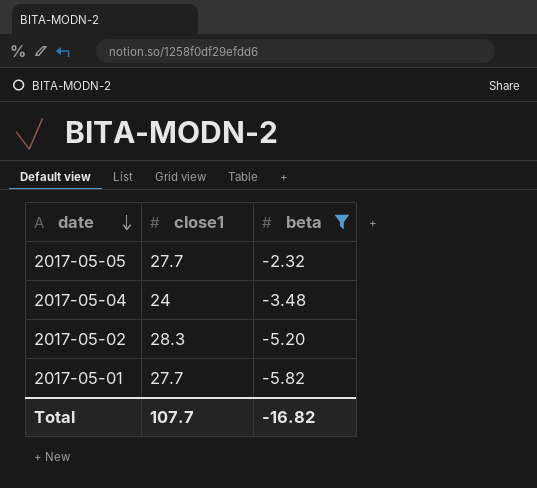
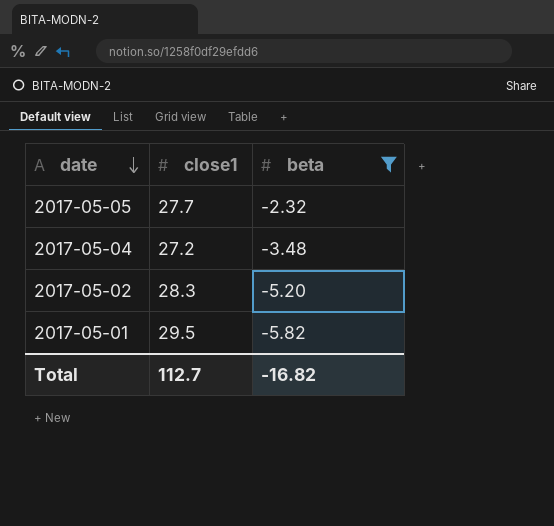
2017-05-04 | close1: 24 -> 27.2
2017-05-01 | close1: 27.7 -> 29.5
Total | close1: 107.7 -> 112.7

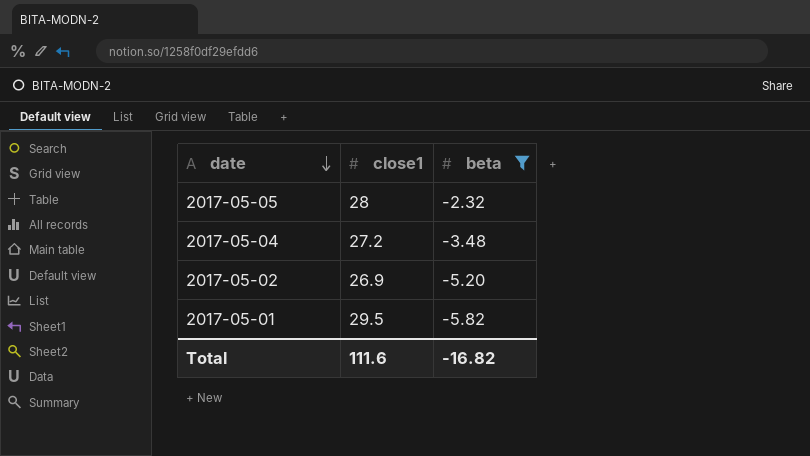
2017-05-05 | close1: 27.7 -> 28
2017-05-02 | close1: 28.3 -> 26.9
Total | close1: 112.7 -> 111.6

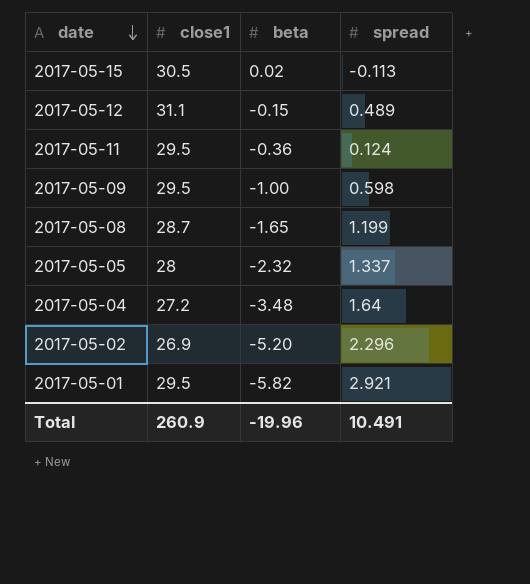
filter: beta <= -2.32 -> none
column spread | position: none -> 4
Total | close1: 111.6 -> 260.9
Total | beta: -16.82 -> -19.96

